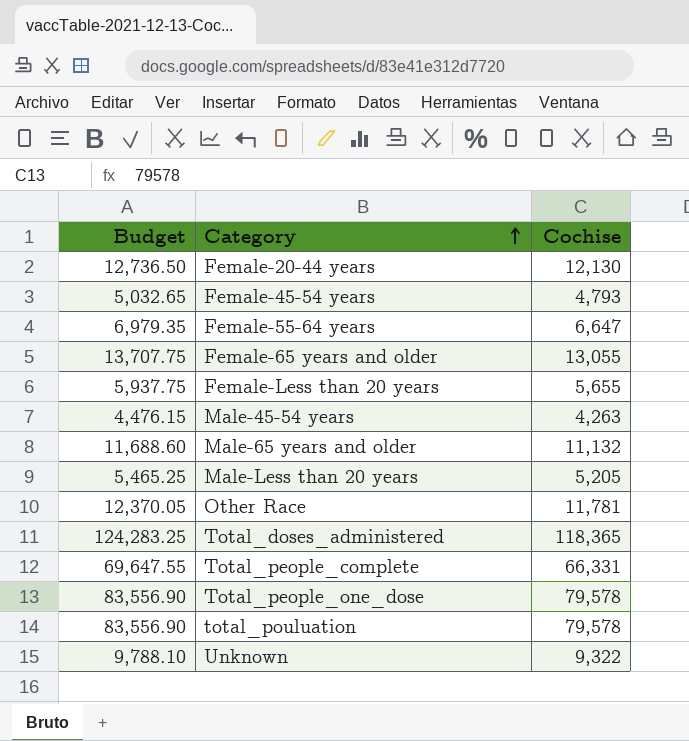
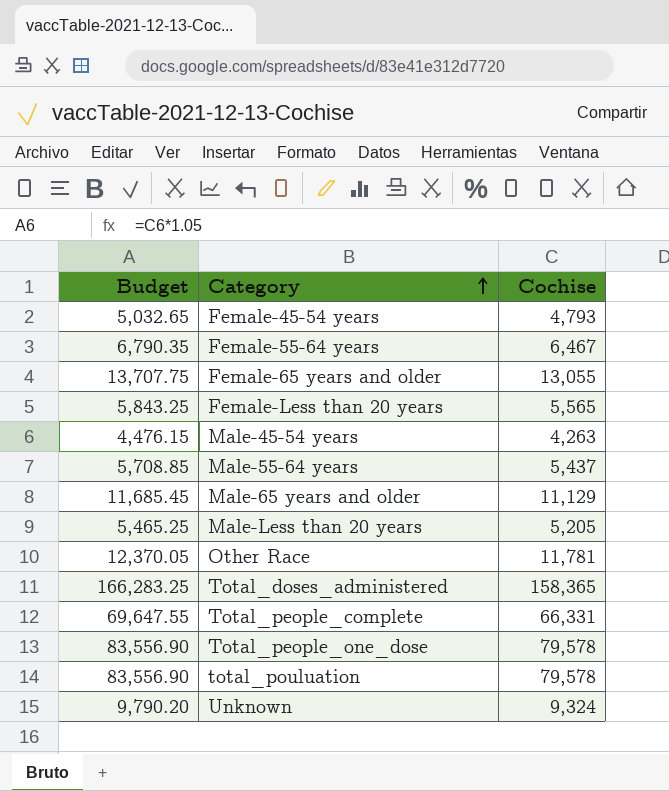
row Female-20-44 years: 12,736.50 | 12,130 -> none
Female-55-64 years | Budget: 6,979.35 -> 6,790.35
Female-55-64 years | Cochise: 6,647 -> 6,467
Female-Less than 20 years | Budget: 5,937.75 -> 5,843.25
Female-Less than 20 years | Cochise: 5,655 -> 5,565
row Male-55-64 years: none -> 5,708.85 | 5,437
Male-65 years and older | Budget: 11,688.60 -> 11,685.45
Male-65 years and older | Cochise: 11,132 -> 11,129
Total_doses_administered | Budget: 124,283.25 -> 166,283.25
Total_doses_administered | Cochise: 118,365 -> 158,365
Unknown | Budget: 9,788.10 -> 9,790.20
Unknown | Cochise: 9,322 -> 9,324

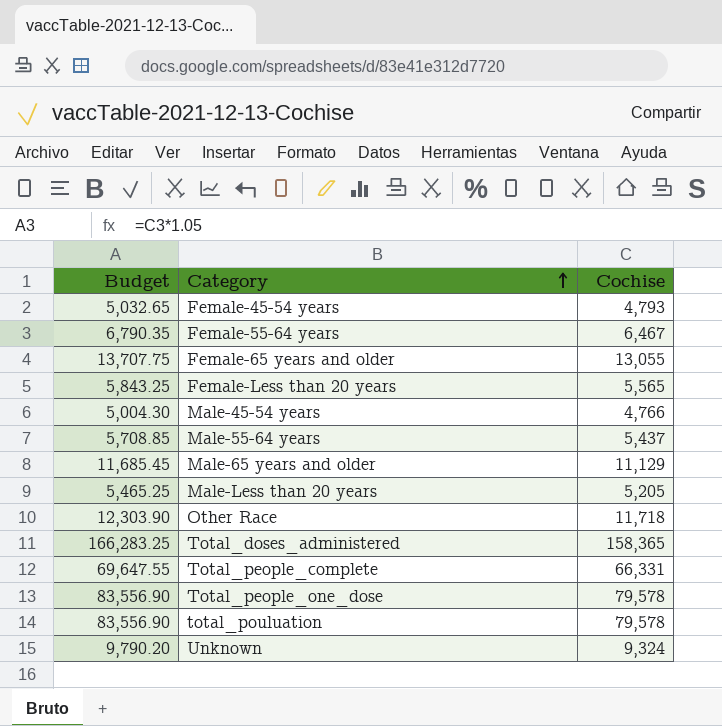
Male-45-54 years | Budget: 4,476.15 -> 5,004.30
Male-45-54 years | Cochise: 4,263 -> 4,766
Other Race | Budget: 12,370.05 -> 12,303.90
Other Race | Cochise: 11,781 -> 11,718

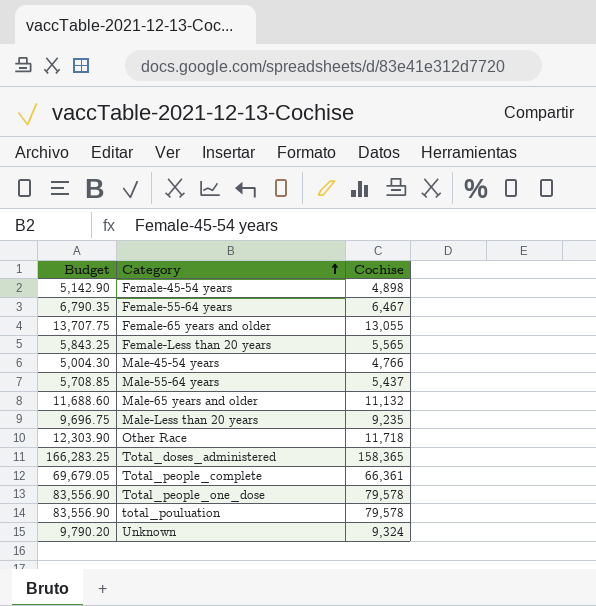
Female-45-54 years | Budget: 5,032.65 -> 5,142.90
Female-45-54 years | Cochise: 4,793 -> 4,898
Male-65 years and older | Budget: 11,685.45 -> 11,688.60
Male-65 years and older | Cochise: 11,129 -> 11,132
Male-Less than 20 years | Budget: 5,465.25 -> 9,696.75
Male-Less than 20 years | Cochise: 5,205 -> 9,235
Total_people_complete | Budget: 69,647.55 -> 69,679.05
Total_people_complete | Cochise: 66,331 -> 66,361

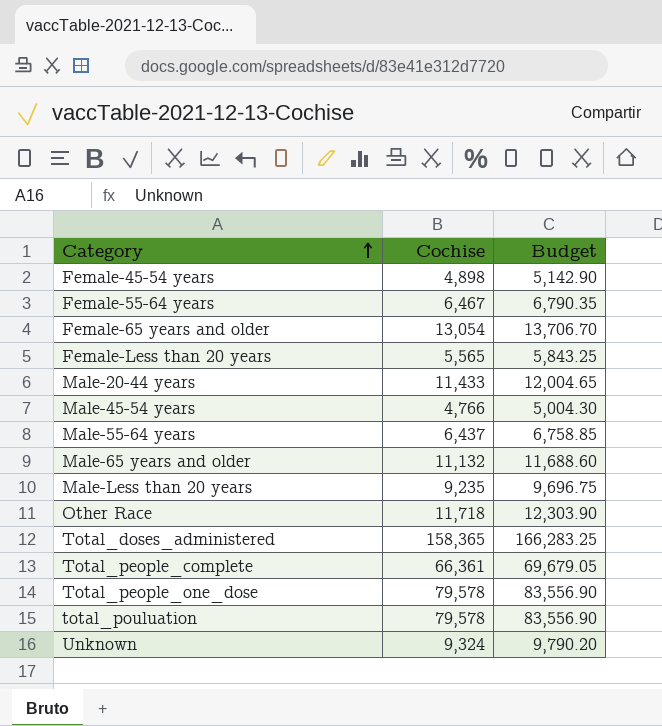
column Budget | position: 1 -> 3
Female-65 years and older | Cochise: 13,055 -> 13,054
Female-65 years and older | Budget: 13,707.75 -> 13,706.70
row Male-20-44 years: none -> 11,433 | 12,004.65
Male-55-64 years | Cochise: 5,437 -> 6,437
Male-55-64 years | Budget: 5,708.85 -> 6,758.85

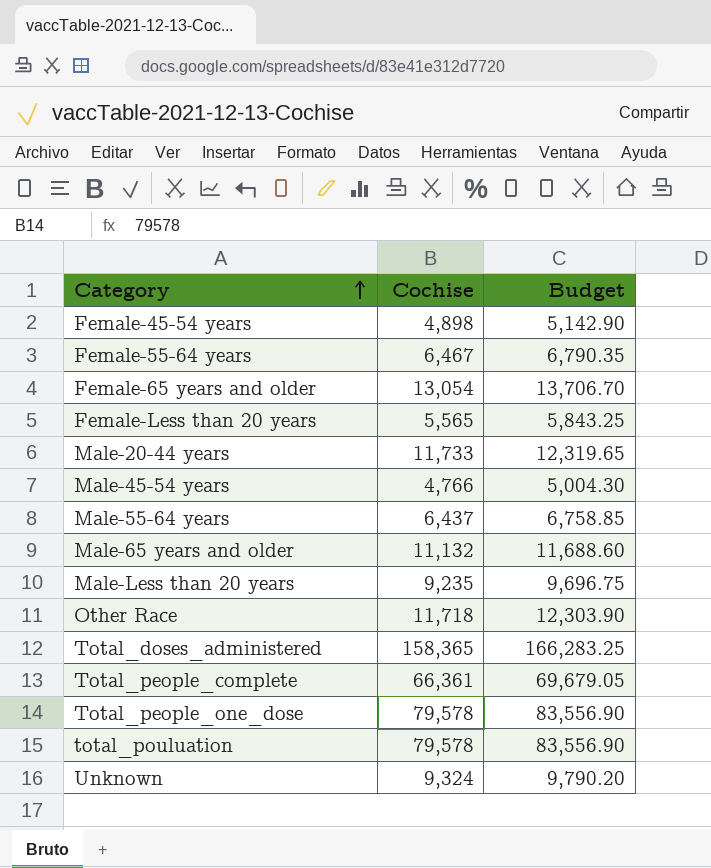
Male-20-44 years | Cochise: 11,433 -> 11,733
Male-20-44 years | Budget: 12,004.65 -> 12,319.65

